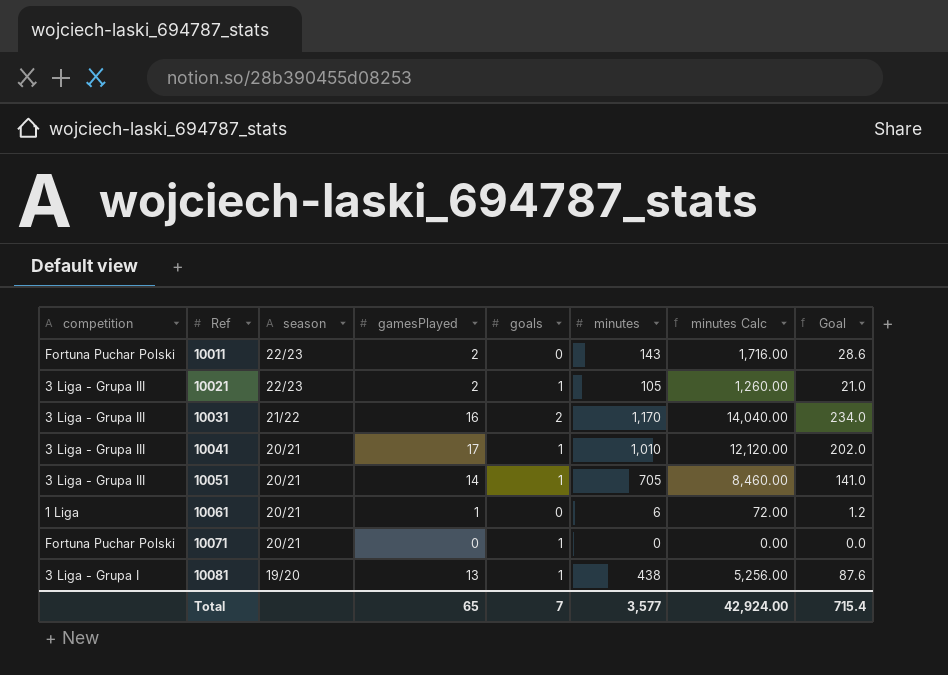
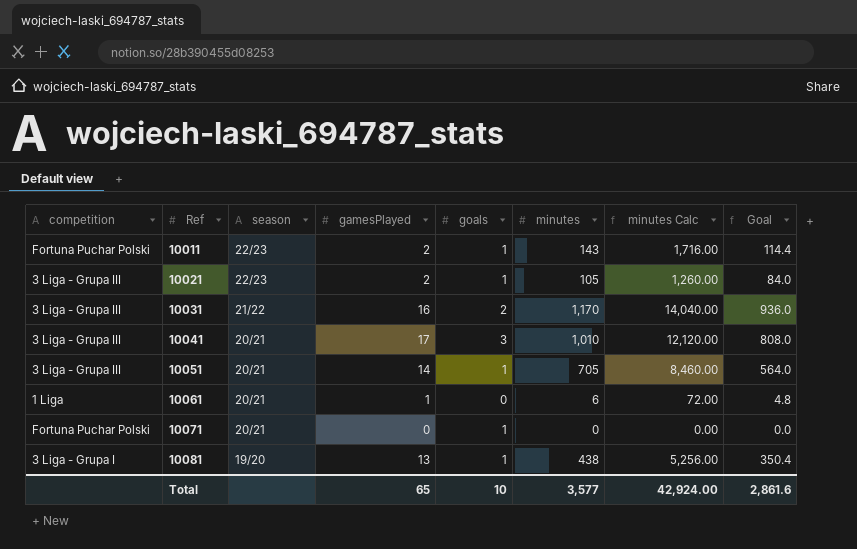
column Goal | formula: [minutes] * 0.2 -> [minutes] * 0.8
10011 | goals: 0 -> 1
10041 | goals: 1 -> 3
Total | goals: 7 -> 10
Total | Goal: 715.4 -> 2,861.6

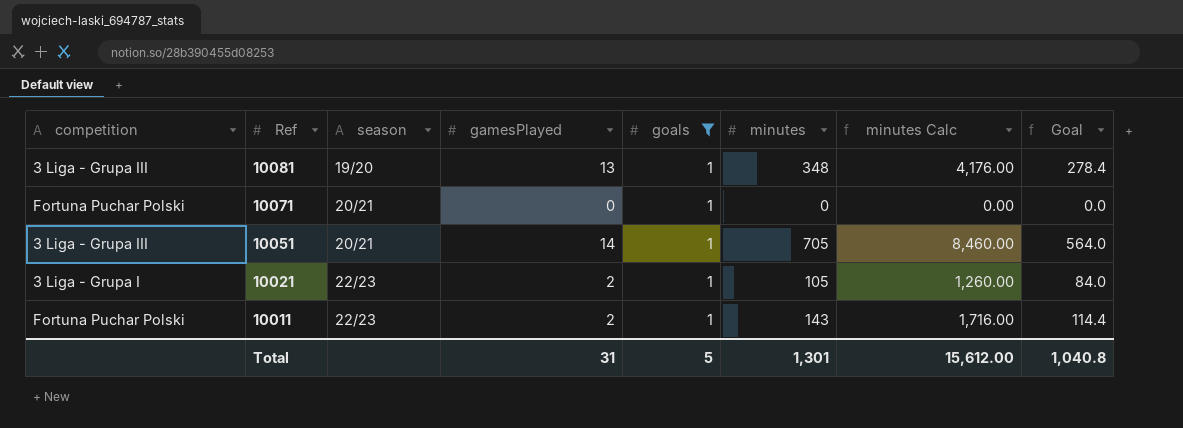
filter: none -> goals = 1
row order: Ref ascending -> Ref descending
10081 | competition: 3 Liga - Grupa I -> 3 Liga - Grupa III
10081 | minutes: 438 -> 348
10081 | minutes Calc: 5,256.00 -> 4,176.00
10081 | Goal: 350.4 -> 278.4
10021 | competition: 3 Liga - Grupa III -> 3 Liga - Grupa I
Total | gamesPlayed: 65 -> 31
Total | goals: 10 -> 5
Total | minutes: 3,577 -> 1,301
Total | minutes Calc: 42,924.00 -> 15,612.00
Total | Goal: 2,861.6 -> 1,040.8

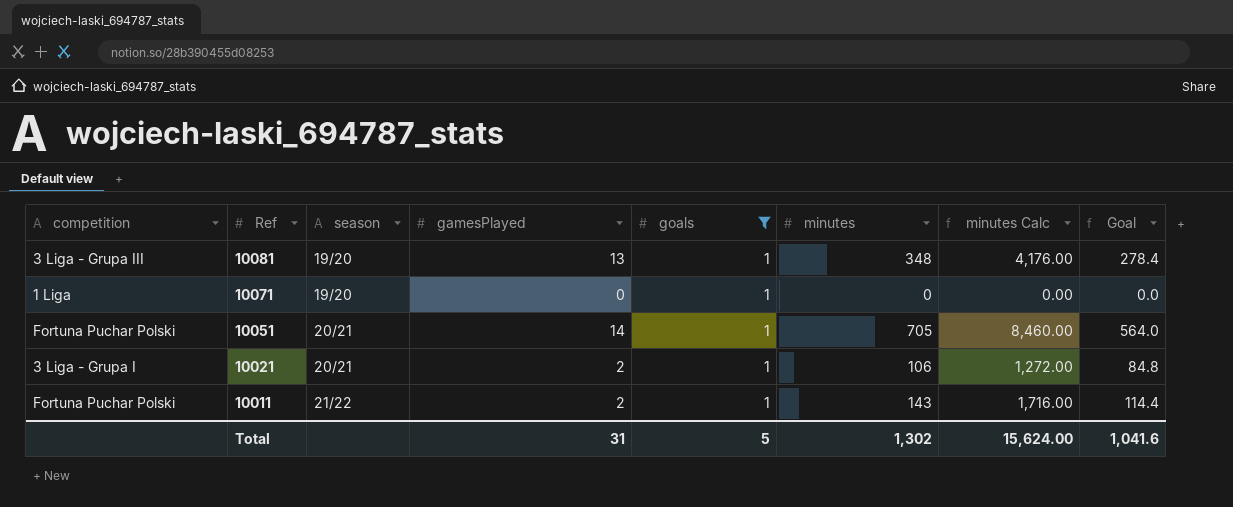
10071 | competition: Fortuna Puchar Polski -> 1 Liga
10071 | season: 20/21 -> 19/20
10051 | competition: 3 Liga - Grupa III -> Fortuna Puchar Polski
10021 | season: 22/23 -> 20/21
10021 | minutes: 105 -> 106
10021 | minutes Calc: 1,260.00 -> 1,272.00
10021 | Goal: 84.0 -> 84.8
10011 | season: 22/23 -> 21/22
Total | minutes: 1,301 -> 1,302
Total | minutes Calc: 15,612.00 -> 15,624.00
Total | Goal: 1,040.8 -> 1,041.6

